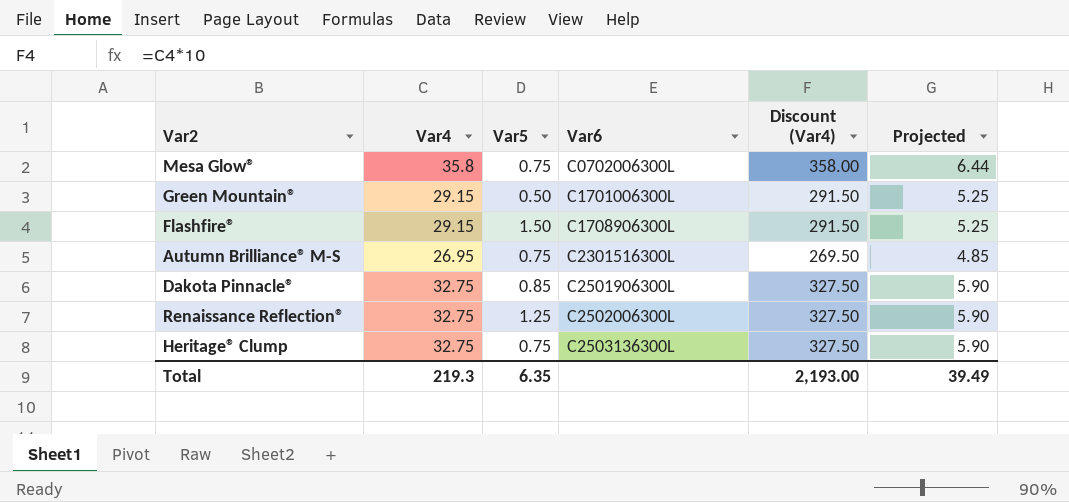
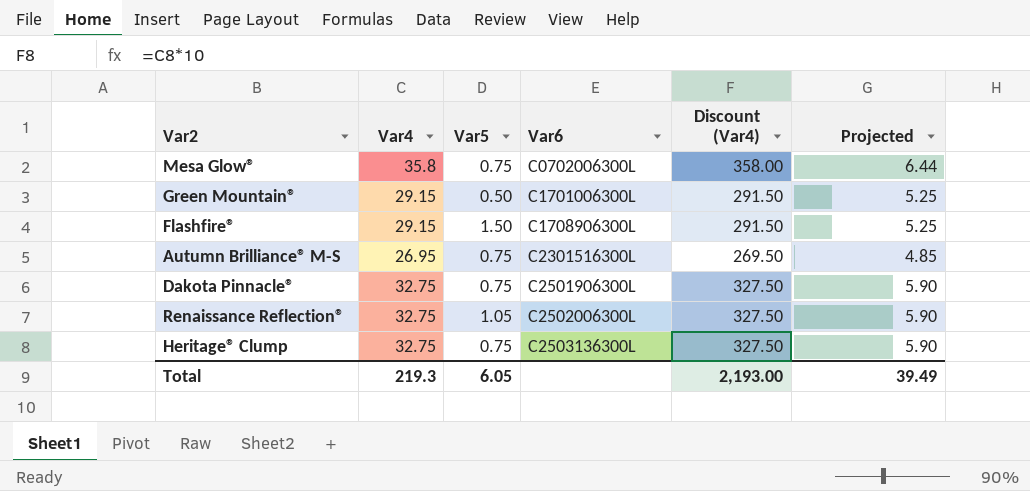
Dakota Pinnacle® | Var5: 0.85 -> 0.75
Renaissance Reflection® | Var5: 1.25 -> 1.05
Total | Var5: 6.35 -> 6.05

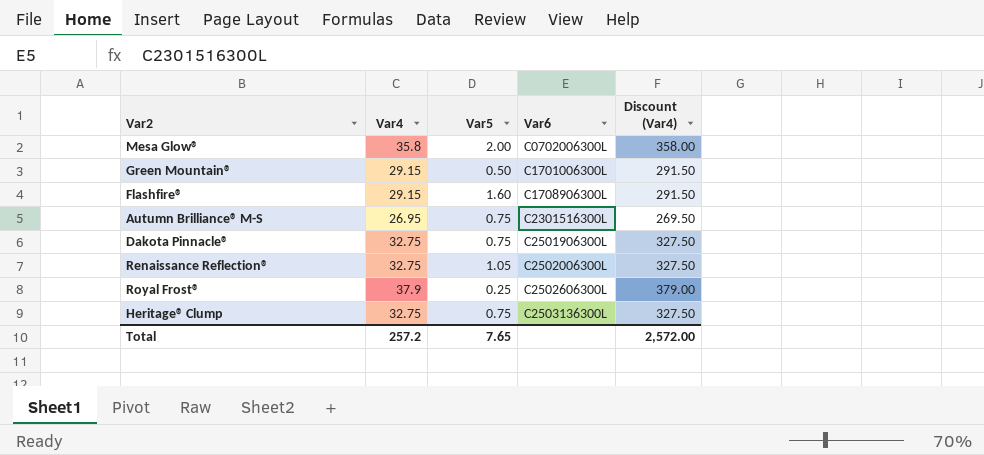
column Projected | formula: [Var4] * 0.18 -> none
Mesa Glow® | Var5: 0.75 -> 2.00
Flashfire® | Var5: 1.50 -> 1.60
row Royal Frost®: none -> 37.9 | 0.25 | C2502606300L | 379.00
Total | Var4: 219.3 -> 257.2
Total | Var5: 6.05 -> 7.65
Total | Discount (Var4): 2,193.00 -> 2,572.00

